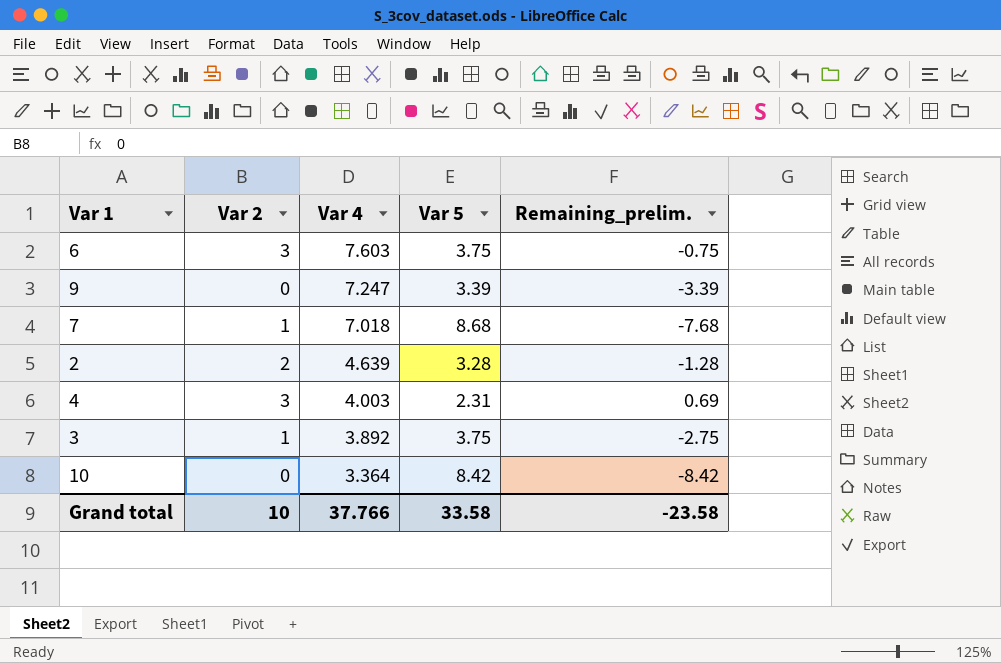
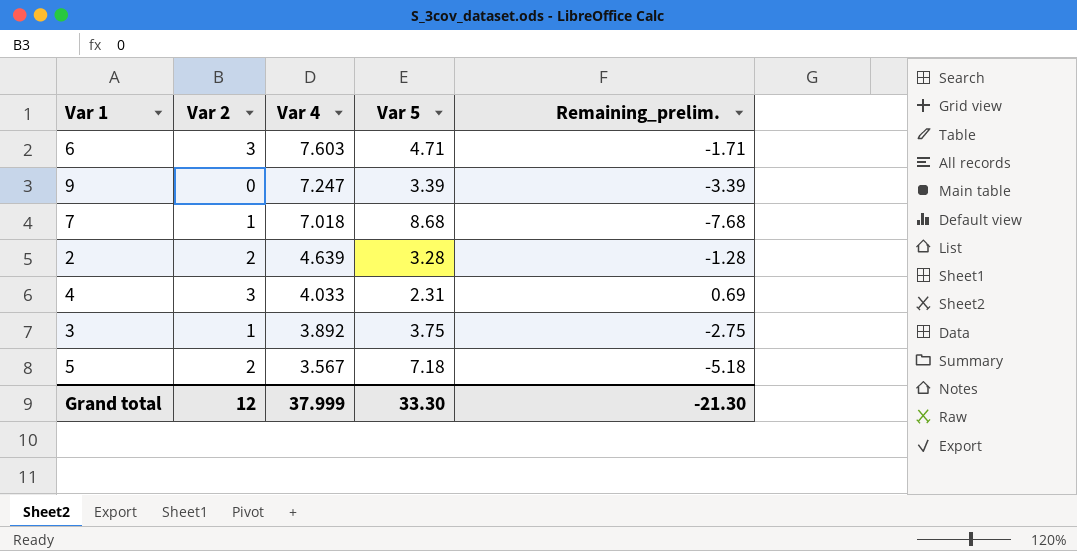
row 10: 0 | 3.364 | 8.42 | -8.42 -> none
6 | Var 5: 3.75 -> 4.71
6 | Remaining_prelim.: -0.75 -> -1.71
4 | Var 4: 4.003 -> 4.033
row 5: none -> 2 | 3.567 | 7.18 | -5.18
Grand total | Var 2: 10 -> 12
Grand total | Var 4: 37.766 -> 37.999
Grand total | Var 5: 33.58 -> 33.30
Grand total | Remaining_prelim.: -23.58 -> -21.30

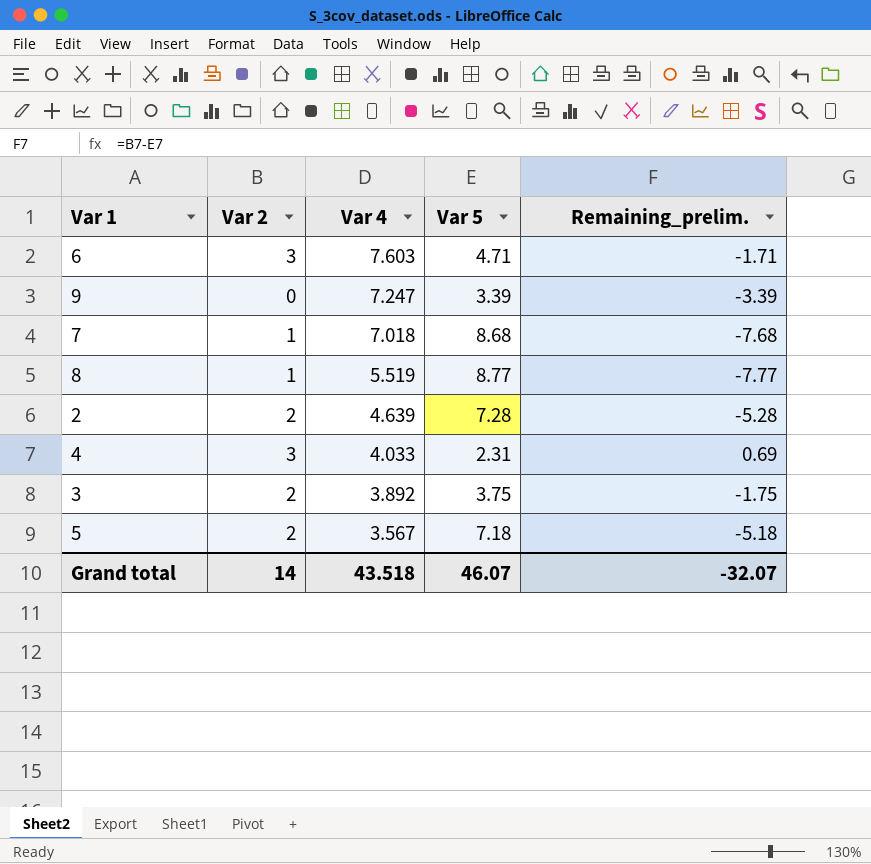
row 8: none -> 1 | 5.519 | 8.77 | -7.77
2 | Var 5: 3.28 -> 7.28
2 | Remaining_prelim.: -1.28 -> -5.28
3 | Var 2: 1 -> 2
3 | Remaining_prelim.: -2.75 -> -1.75
Grand total | Var 2: 12 -> 14
Grand total | Var 4: 37.999 -> 43.518
Grand total | Var 5: 33.30 -> 46.07
Grand total | Remaining_prelim.: -21.30 -> -32.07

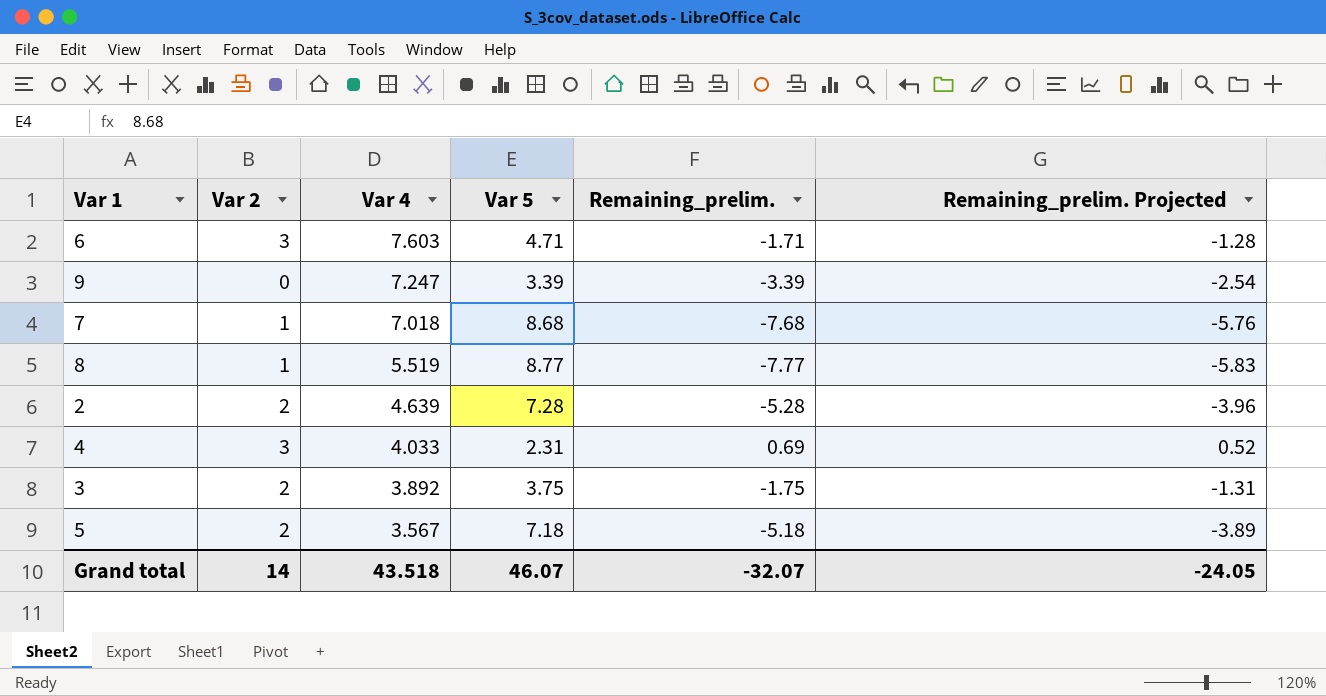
column Remaining_prelim. Projected | formula: none -> [Remaining_prelim.] * 0.75

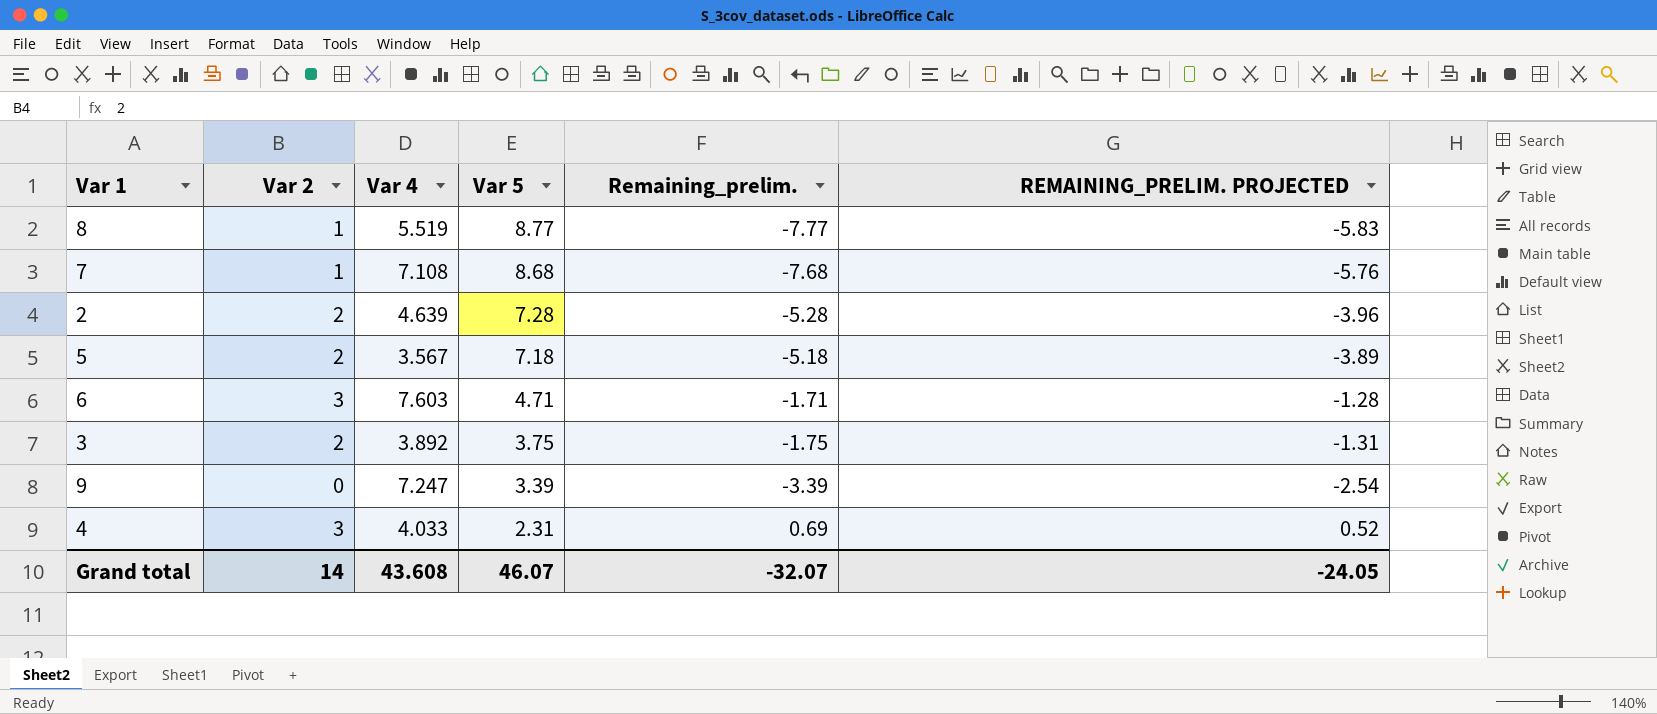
row order: Var 4 descending -> Var 5 descending
column name: Remaining_prelim. Projected -> REMAINING_PRELIM. PROJECTED
7 | Var 4: 7.018 -> 7.108
Grand total | Var 4: 43.518 -> 43.608

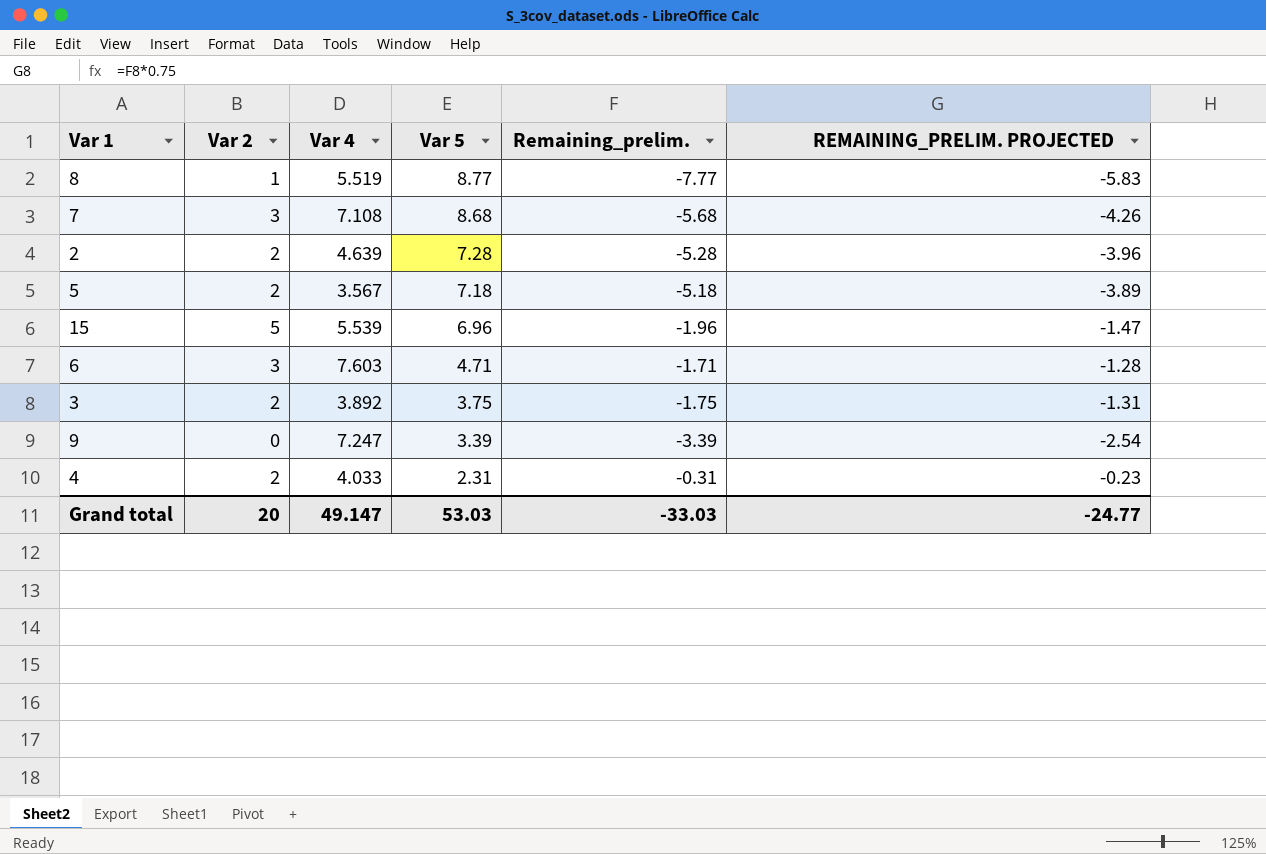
7 | Var 2: 1 -> 3
7 | Remaining_prelim.: -7.68 -> -5.68
7 | REMAINING_PRELIM. PROJECTED: -5.76 -> -4.26
row 15: none -> 5 | 5.539 | 6.96 | -1.96 | -1.47
4 | Var 2: 3 -> 2
4 | Remaining_prelim.: 0.69 -> -0.31
4 | REMAINING_PRELIM. PROJECTED: 0.52 -> -0.23
Grand total | Var 2: 14 -> 20
Grand total | Var 4: 43.608 -> 49.147
Grand total | Var 5: 46.07 -> 53.03
Grand total | Remaining_prelim.: -32.07 -> -33.03
Grand total | REMAINING_PRELIM. PROJECTED: -24.05 -> -24.77

